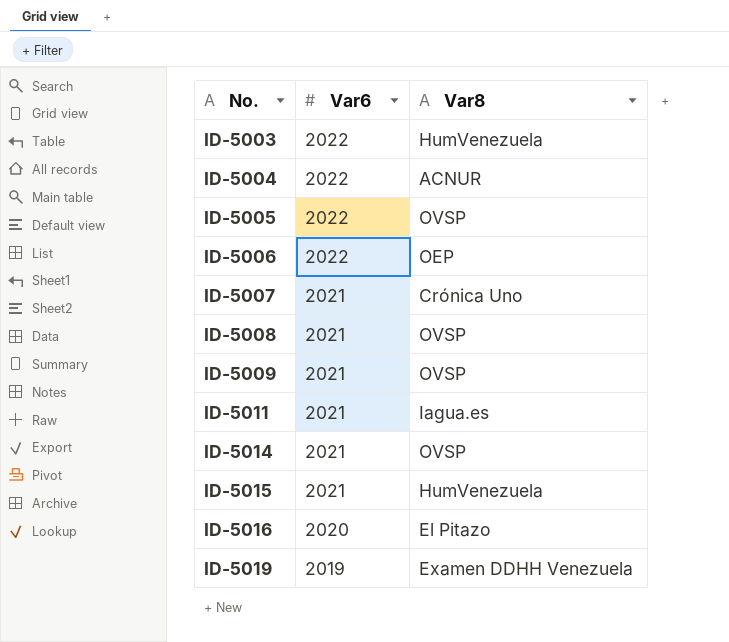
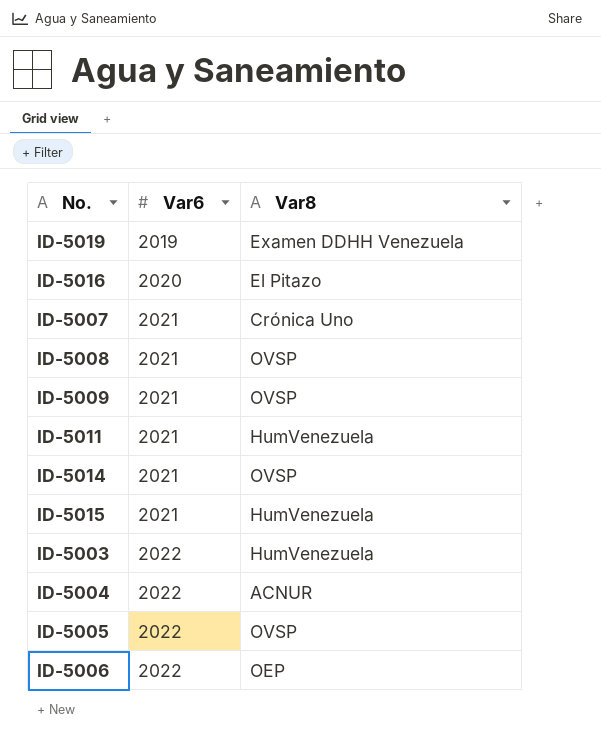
row order: No. ascending -> Var6 ascending
ID-5011 | Var8: Iagua.es -> HumVenezuela

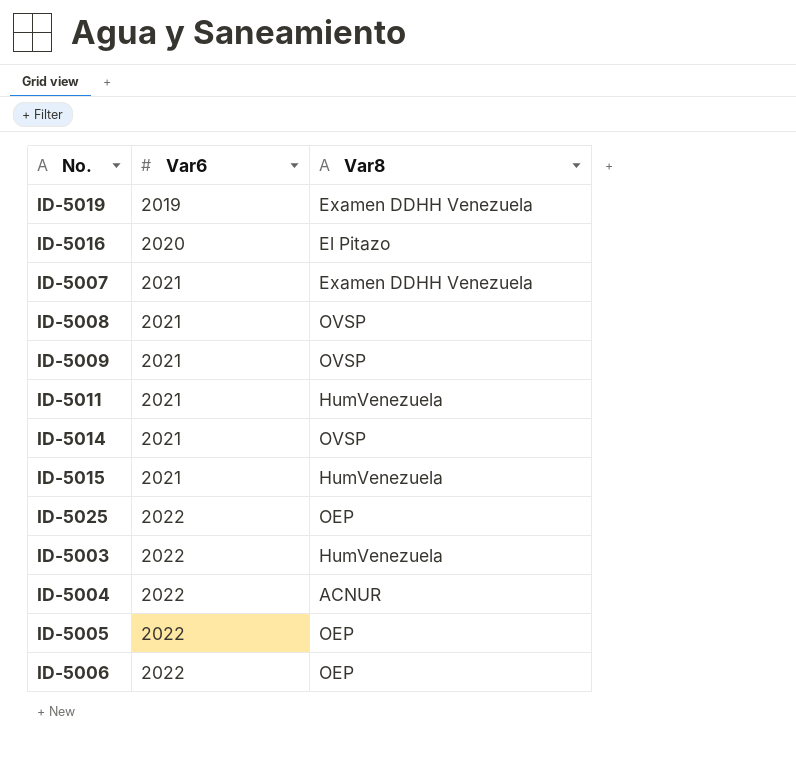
ID-5007 | Var8: Crónica Uno -> Examen DDHH Venezuela
row ID-5025: none -> 2022 | OEP
ID-5005 | Var8: OVSP -> OEP

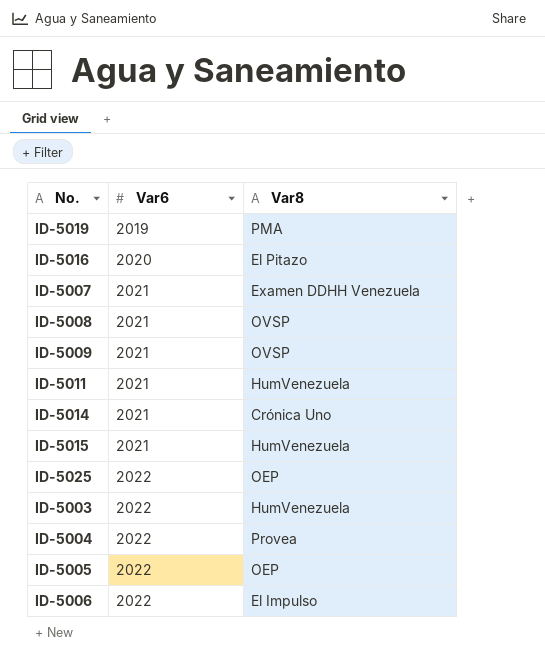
ID-5019 | Var8: Examen DDHH Venezuela -> PMA
ID-5014 | Var8: OVSP -> Crónica Uno
ID-5004 | Var8: ACNUR -> Provea
ID-5006 | Var8: OEP -> El Impulso

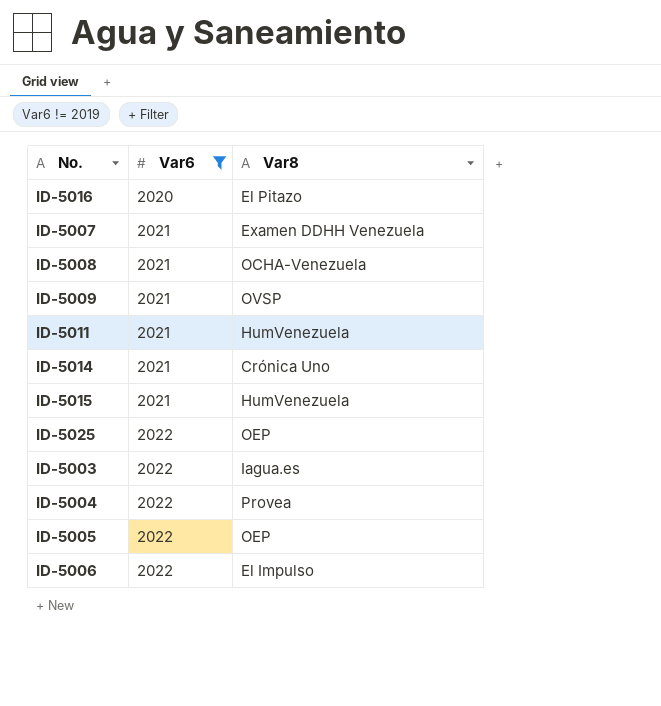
filter: none -> Var6 != 2019
ID-5008 | Var8: OVSP -> OCHA-Venezuela
ID-5003 | Var8: HumVenezuela -> Iagua.es

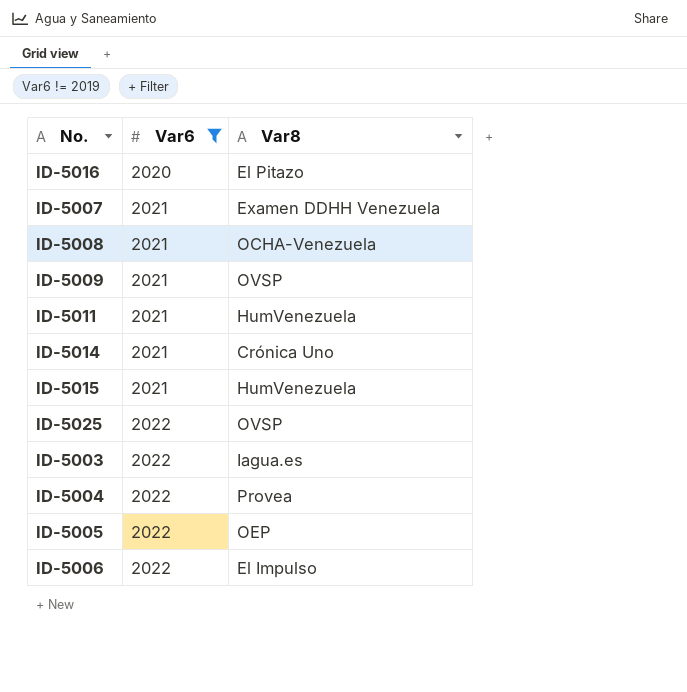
ID-5025 | Var8: OEP -> OVSP

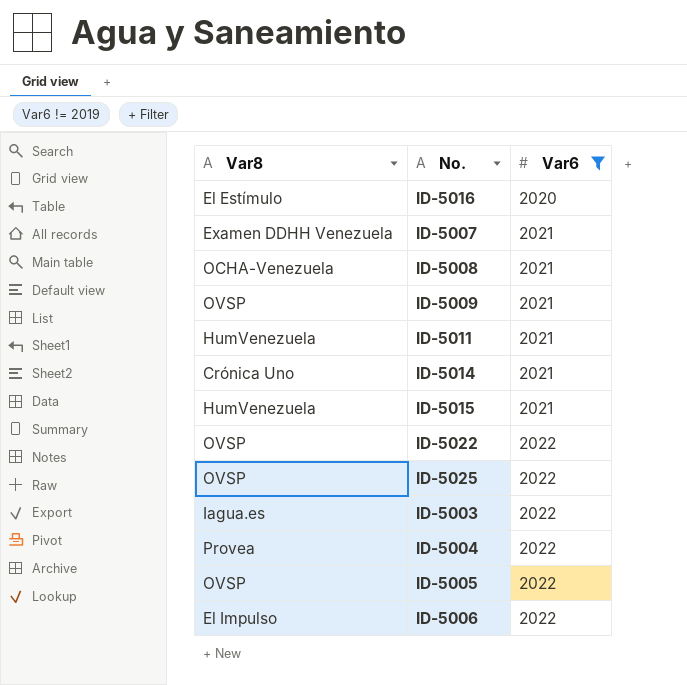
column Var8 | position: 3 -> 1
ID-5016 | Var8: El Pitazo -> El Estímulo
row ID-5022: none -> OVSP | 2022
ID-5005 | Var8: OEP -> OVSP

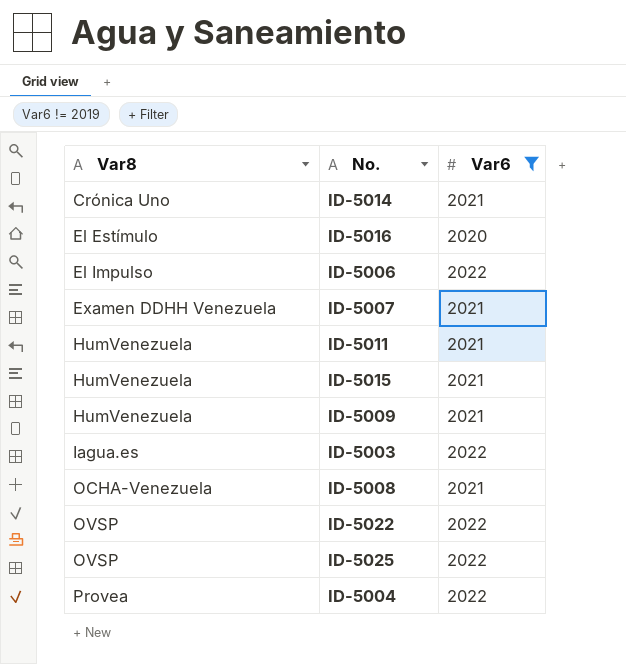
row order: Var6 ascending -> Var8 ascending
row ID-5005: OVSP | 2022 -> none
ID-5009 | Var8: OVSP -> HumVenezuela

